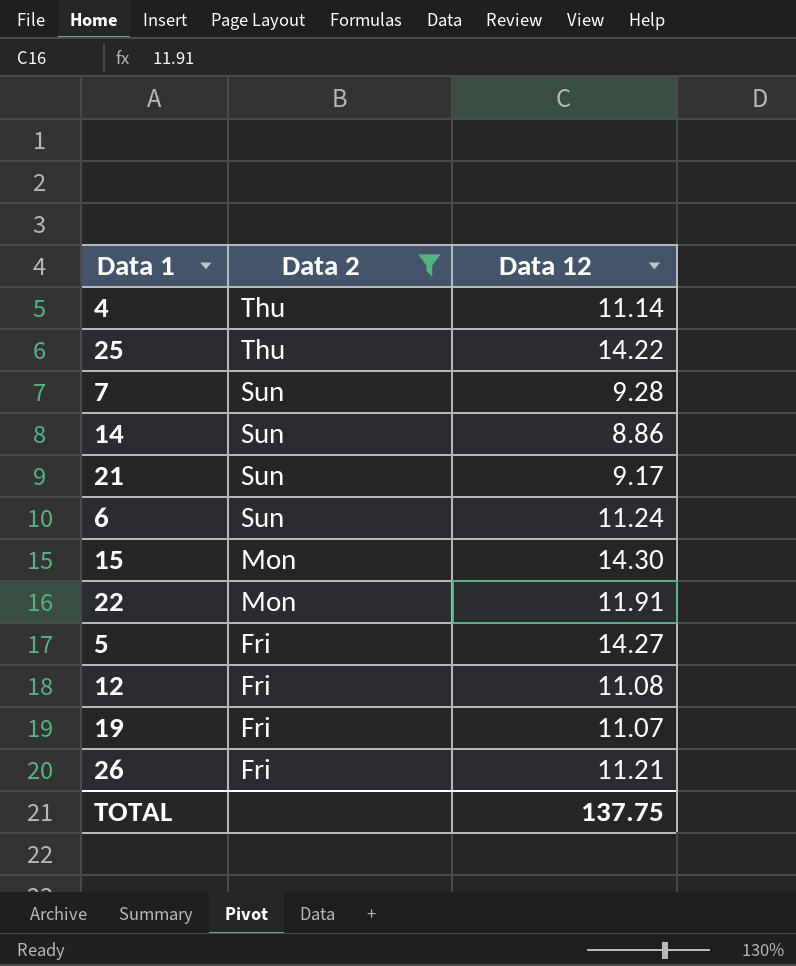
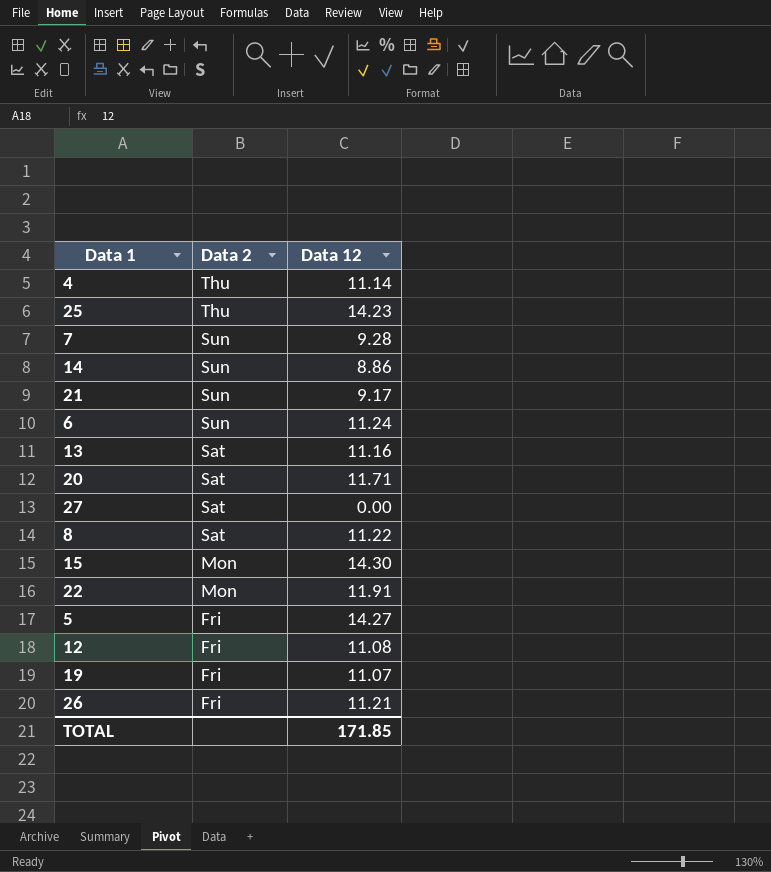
filter: Data 2 != Sat -> none
25 | Data 12: 14.22 -> 14.23
TOTAL | Data 12: 137.75 -> 171.85

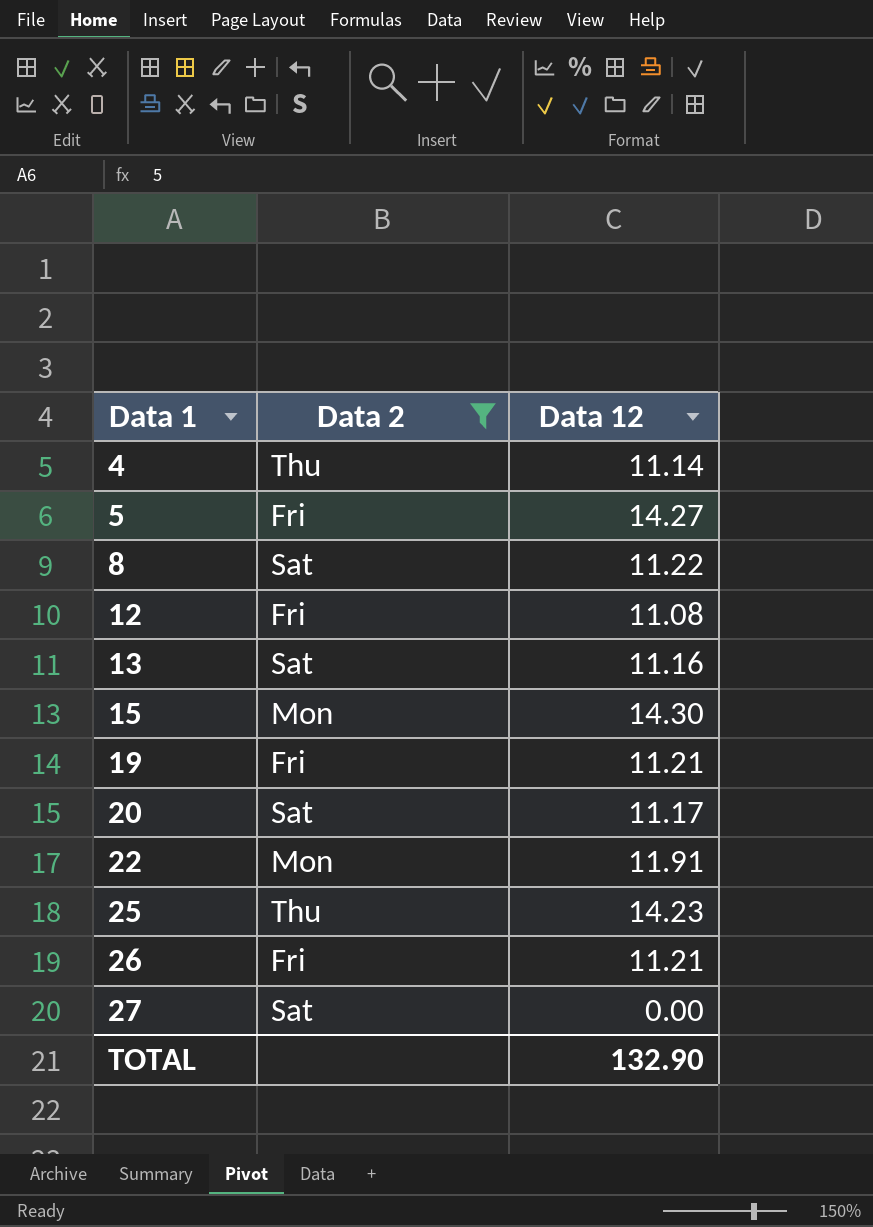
filter: none -> Data 2 != Sun
row order: Data 2 descending -> Data 1 ascending
19 | Data 12: 11.07 -> 11.21
20 | Data 12: 11.71 -> 11.17
TOTAL | Data 12: 171.85 -> 132.90

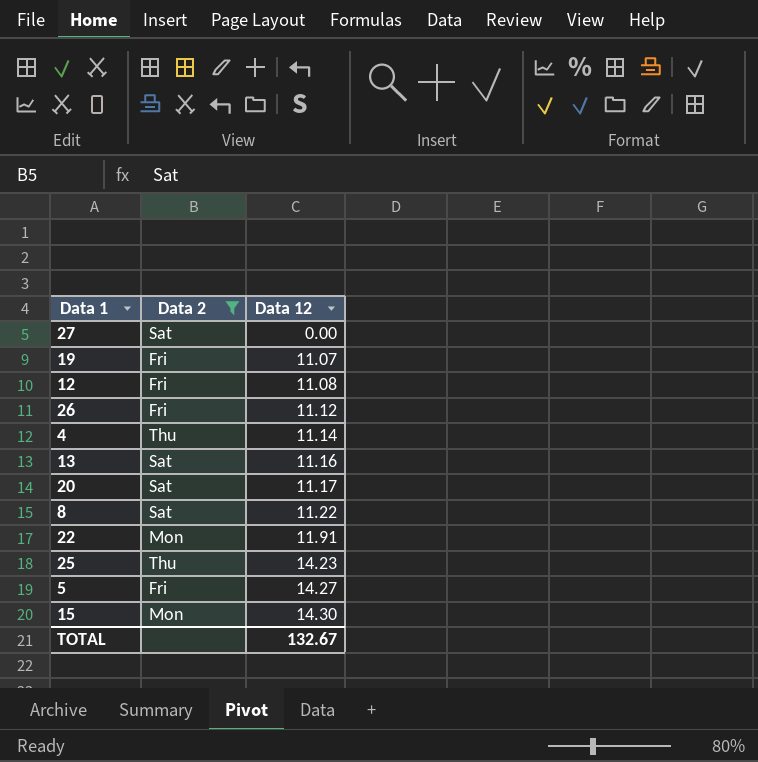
row order: Data 1 ascending -> Data 12 ascending
19 | Data 12: 11.21 -> 11.07
26 | Data 12: 11.21 -> 11.12
TOTAL | Data 12: 132.90 -> 132.67

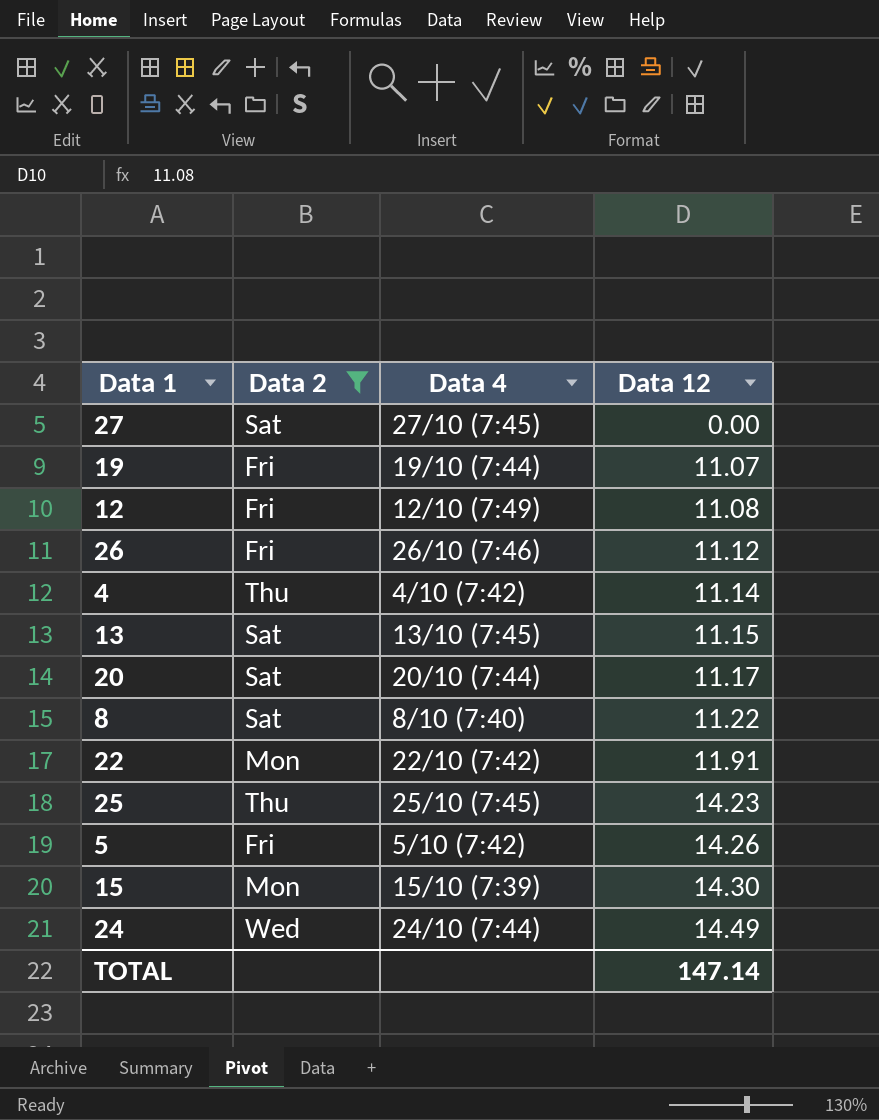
column Data 4 | position: none -> 3
13 | Data 12: 11.16 -> 11.15
5 | Data 12: 14.27 -> 14.26
row 24: none -> Wed | 24/10 (7:44) | 14.49
TOTAL | Data 12: 132.67 -> 147.14

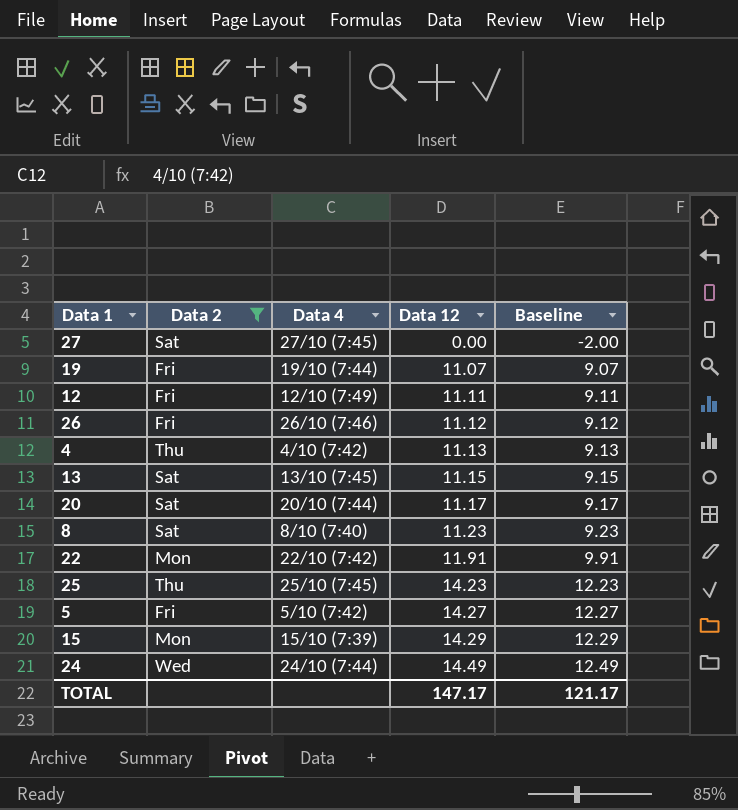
column Baseline | formula: none -> [Data 12] - 2
12 | Data 12: 11.08 -> 11.11
4 | Data 12: 11.14 -> 11.13
8 | Data 12: 11.22 -> 11.23
5 | Data 12: 14.26 -> 14.27
15 | Data 12: 14.30 -> 14.29
TOTAL | Data 12: 147.14 -> 147.17

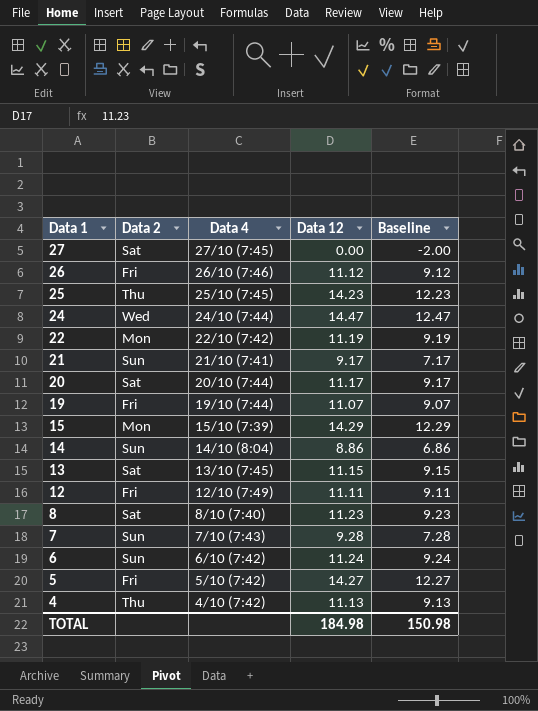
filter: Data 2 != Sun -> none
row order: Data 12 ascending -> Data 1 descending
24 | Data 12: 14.49 -> 14.47
24 | Baseline: 12.49 -> 12.47
22 | Data 12: 11.91 -> 11.19
22 | Baseline: 9.91 -> 9.19
TOTAL | Data 12: 147.17 -> 184.98
TOTAL | Baseline: 121.17 -> 150.98

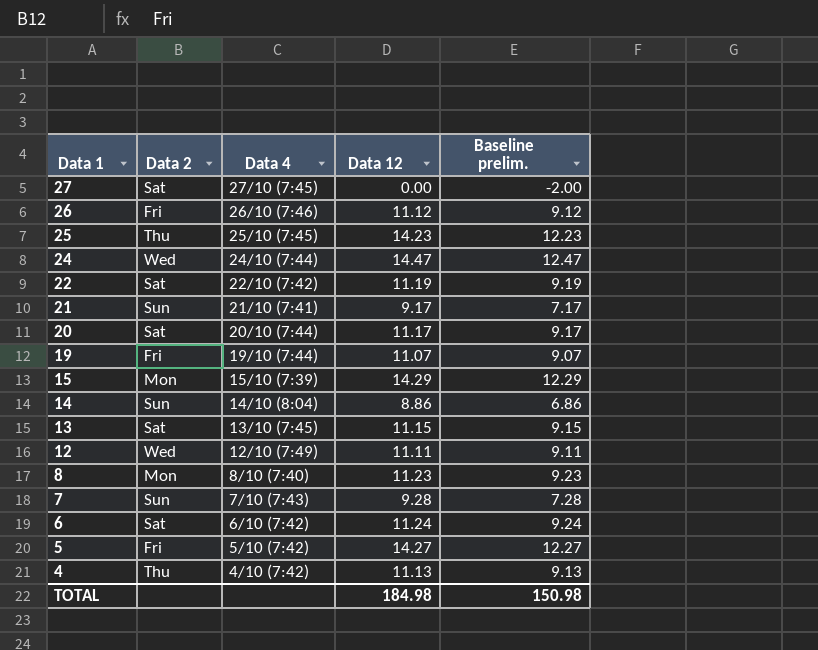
column name: Baseline -> Baseline prelim.
22 | Data 2: Mon -> Sat
12 | Data 2: Fri -> Wed
8 | Data 2: Sat -> Mon
6 | Data 2: Sun -> Sat

